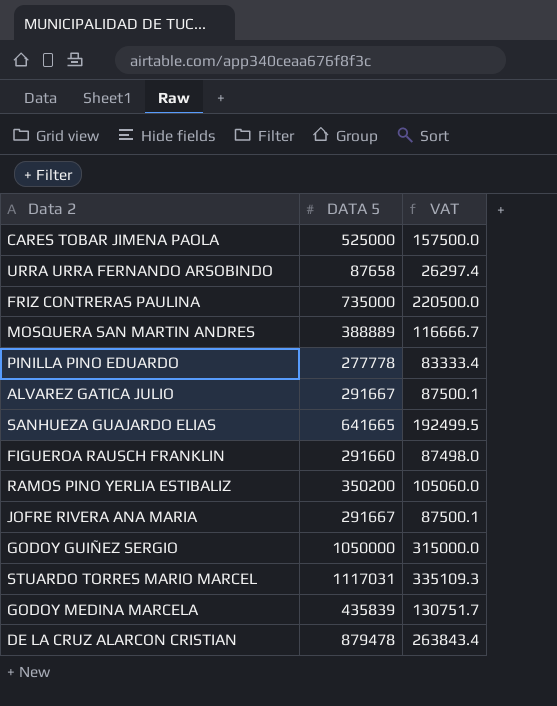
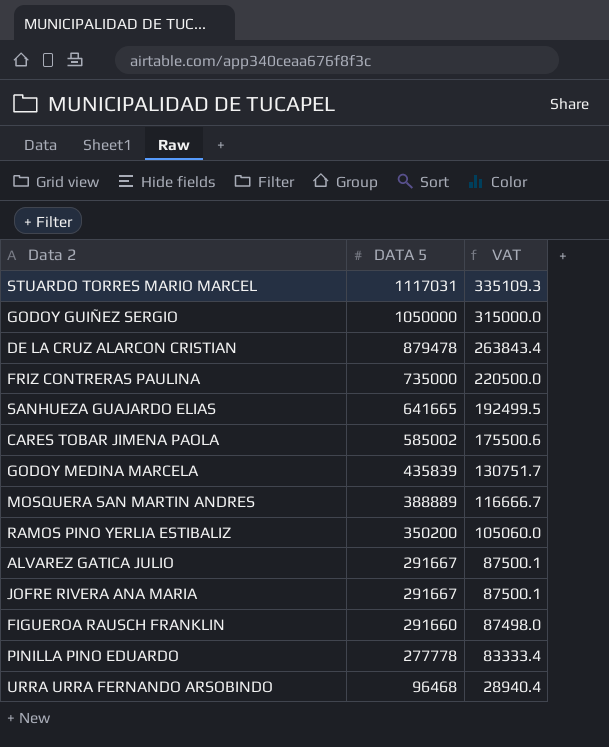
row order: none -> DATA 5 descending
CARES TOBAR JIMENA PAOLA | DATA 5: 525000 -> 585002
CARES TOBAR JIMENA PAOLA | VAT: 157500.0 -> 175500.6
URRA URRA FERNANDO ARSOBINDO | DATA 5: 87658 -> 96468
URRA URRA FERNANDO ARSOBINDO | VAT: 26297.4 -> 28940.4

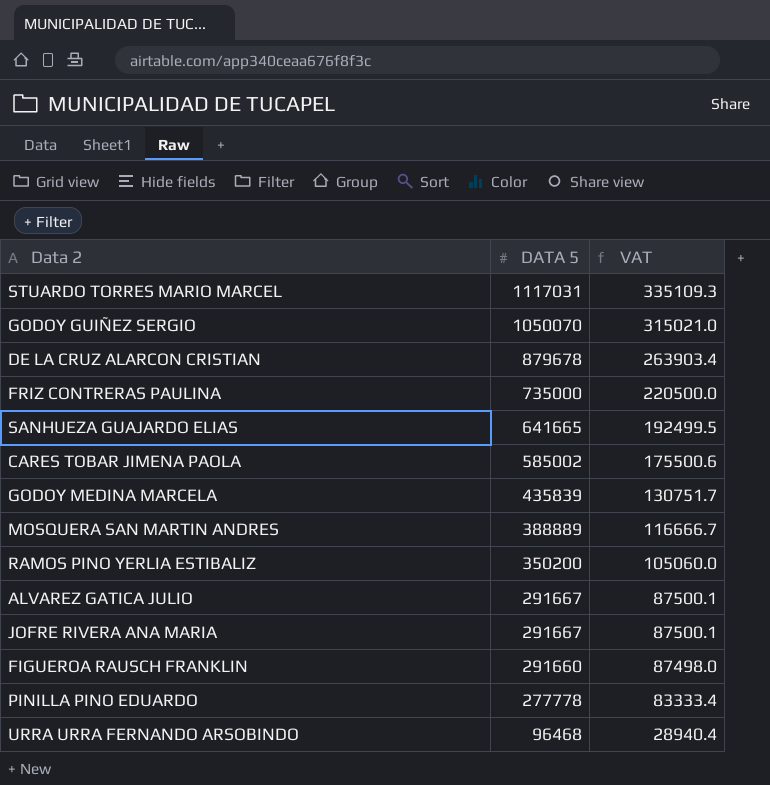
GODOY GUIÑEZ SERGIO | DATA 5: 1050000 -> 1050070
GODOY GUIÑEZ SERGIO | VAT: 315000.0 -> 315021.0
DE LA CRUZ ALARCON CRISTIAN | DATA 5: 879478 -> 879678
DE LA CRUZ ALARCON CRISTIAN | VAT: 263843.4 -> 263903.4

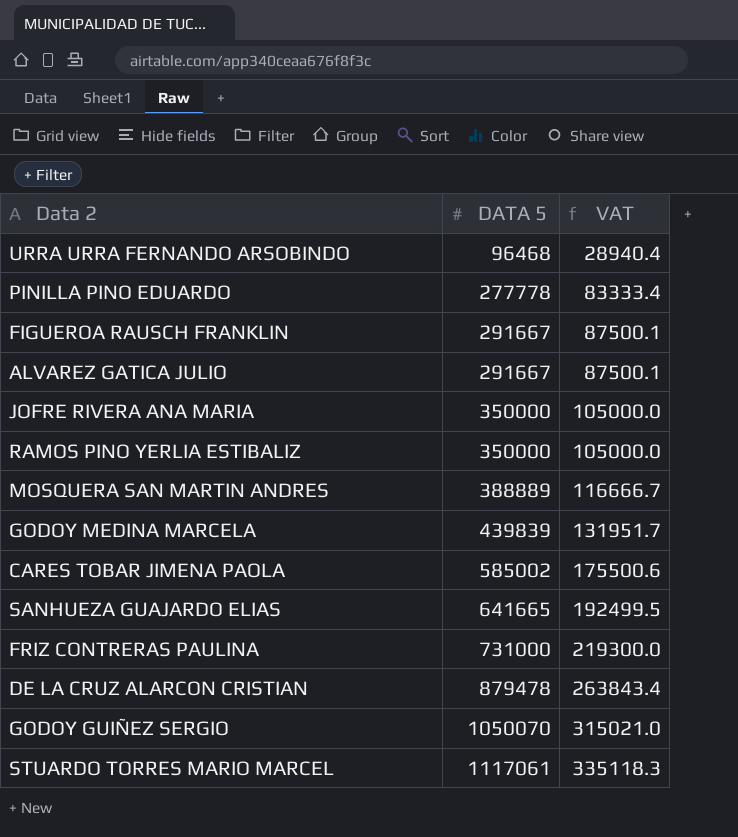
row order: DATA 5 descending -> DATA 5 ascending
FIGUEROA RAUSCH FRANKLIN | DATA 5: 291660 -> 291667
FIGUEROA RAUSCH FRANKLIN | VAT: 87498.0 -> 87500.1
JOFRE RIVERA ANA MARIA | DATA 5: 291667 -> 350000
JOFRE RIVERA ANA MARIA | VAT: 87500.1 -> 105000.0
RAMOS PINO YERLIA ESTIBALIZ | DATA 5: 350200 -> 350000
RAMOS PINO YERLIA ESTIBALIZ | VAT: 105060.0 -> 105000.0
GODOY MEDINA MARCELA | DATA 5: 435839 -> 439839
GODOY MEDINA MARCELA | VAT: 130751.7 -> 131951.7
FRIZ CONTRERAS PAULINA | DATA 5: 735000 -> 731000
FRIZ CONTRERAS PAULINA | VAT: 220500.0 -> 219300.0
DE LA CRUZ ALARCON CRISTIAN | DATA 5: 879678 -> 879478
DE LA CRUZ ALARCON CRISTIAN | VAT: 263903.4 -> 263843.4
STUARDO TORRES MARIO MARCEL | DATA 5: 1117031 -> 1117061
STUARDO TORRES MARIO MARCEL | VAT: 335109.3 -> 335118.3

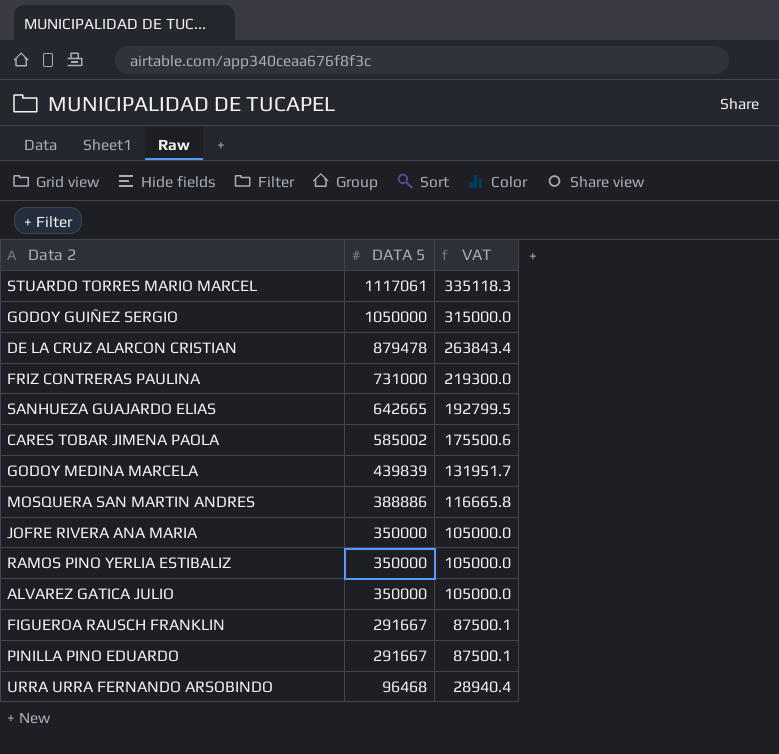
row order: DATA 5 ascending -> DATA 5 descending
GODOY GUIÑEZ SERGIO | DATA 5: 1050070 -> 1050000
GODOY GUIÑEZ SERGIO | VAT: 315021.0 -> 315000.0
SANHUEZA GUAJARDO ELIAS | DATA 5: 641665 -> 642665
SANHUEZA GUAJARDO ELIAS | VAT: 192499.5 -> 192799.5
MOSQUERA SAN MARTIN ANDRES | DATA 5: 388889 -> 388886
MOSQUERA SAN MARTIN ANDRES | VAT: 116666.7 -> 116665.8
ALVAREZ GATICA JULIO | DATA 5: 291667 -> 350000
ALVAREZ GATICA JULIO | VAT: 87500.1 -> 105000.0
PINILLA PINO EDUARDO | DATA 5: 277778 -> 291667
PINILLA PINO EDUARDO | VAT: 83333.4 -> 87500.1

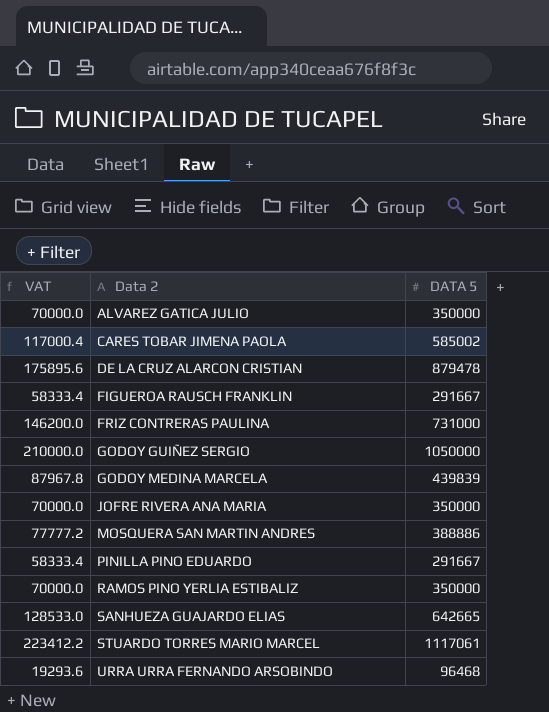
row order: DATA 5 descending -> Data 2 ascending
column VAT | formula: [DATA 5] * 0.3 -> [DATA 5] * 0.2
column VAT | position: 3 -> 1

